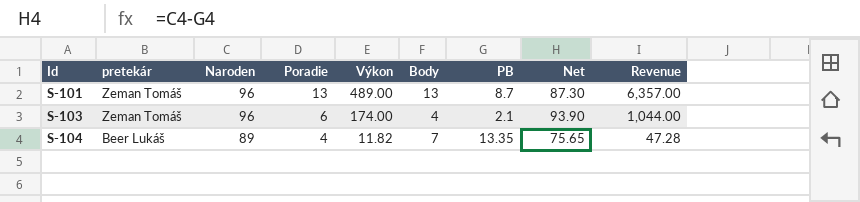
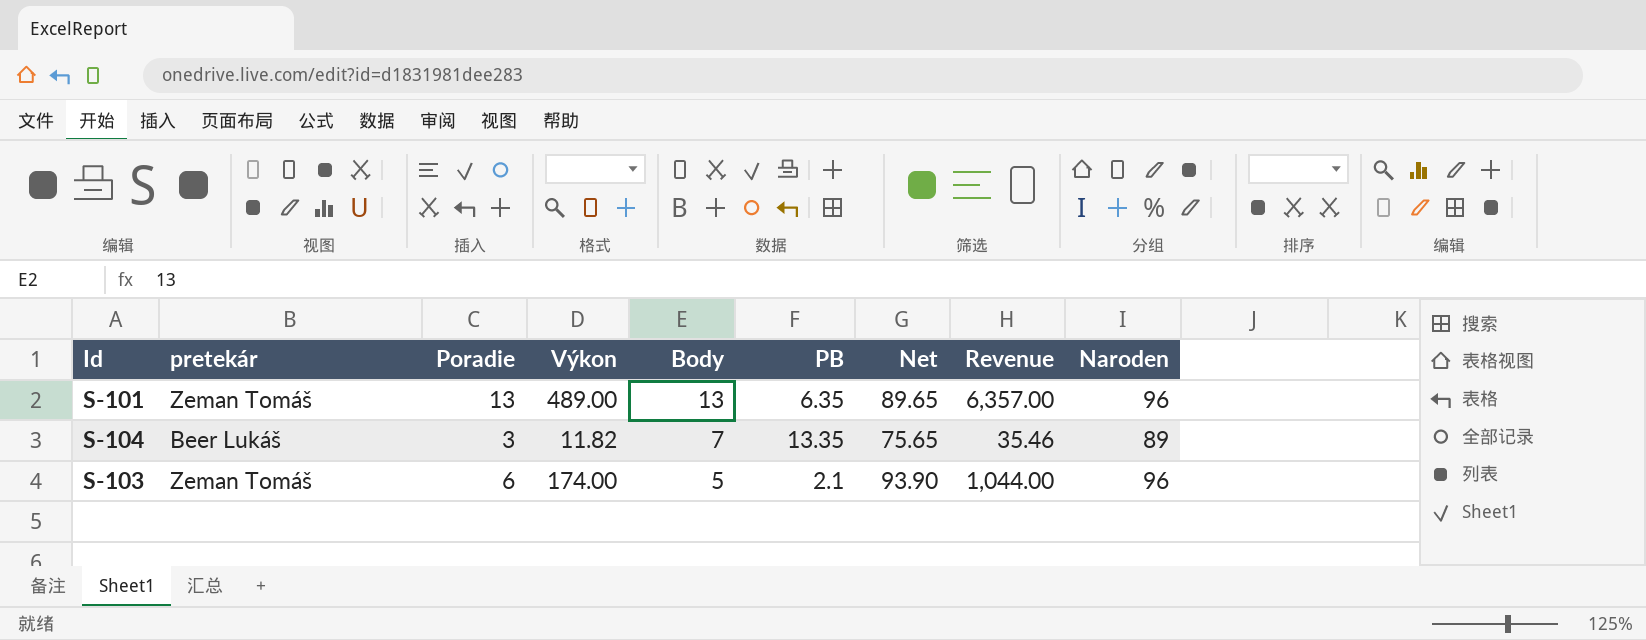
row order: Id ascending -> Body descending
column Naroden | position: 3 -> 9
S-101 | PB: 8.7 -> 6.35
S-101 | Net: 87.30 -> 89.65
S-104 | Poradie: 4 -> 3
S-104 | Revenue: 47.28 -> 35.46
S-103 | Body: 4 -> 5

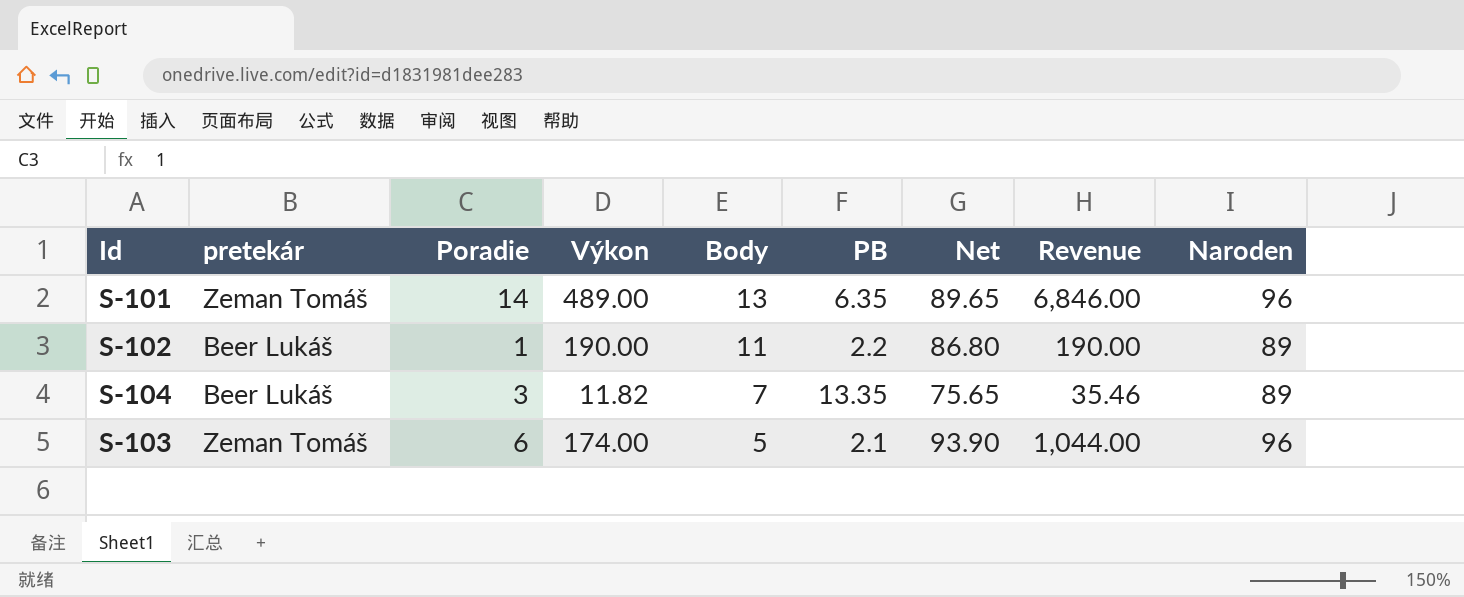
S-101 | Poradie: 13 -> 14
S-101 | Revenue: 6,357.00 -> 6,846.00
row S-102: none -> Beer Lukáš | 1 | 190.00 | 11 | 2.2 | 86.80 | 190.00 | 89

